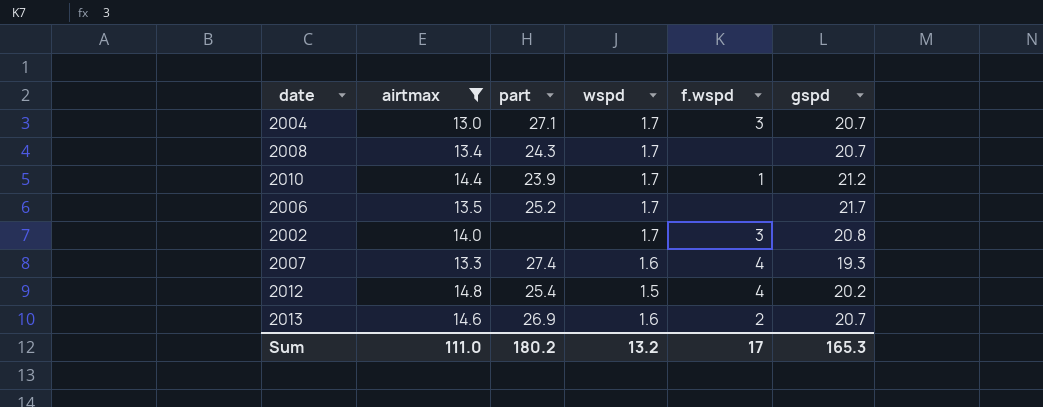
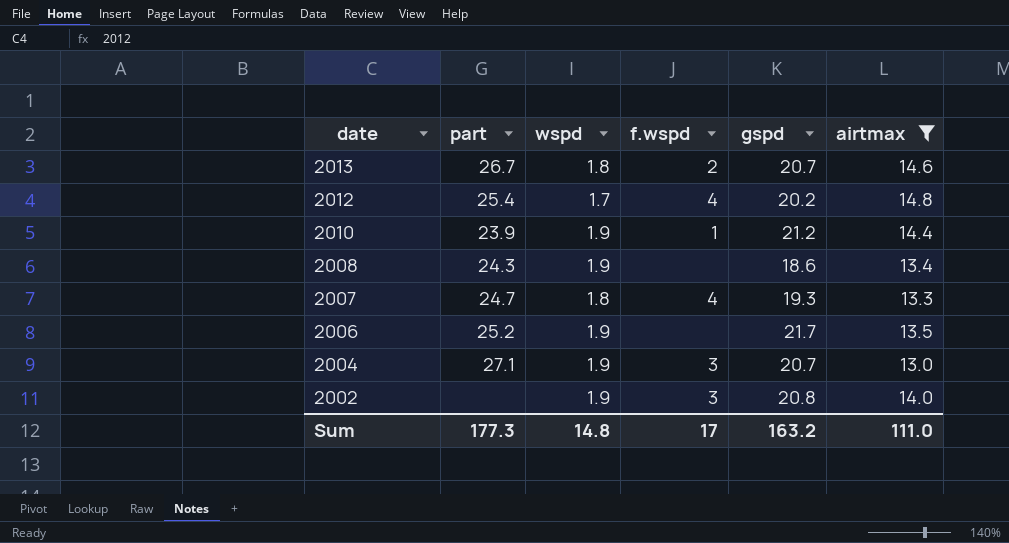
row order: none -> date descending
column airtmax | position: 2 -> 6
2013 | part: 26.9 -> 26.7
2013 | wspd: 1.6 -> 1.8
2012 | wspd: 1.5 -> 1.7
2010 | wspd: 1.7 -> 1.9
2008 | wspd: 1.7 -> 1.9
2008 | gspd: 20.7 -> 18.6
2007 | part: 27.4 -> 24.7
2007 | wspd: 1.6 -> 1.8
2006 | wspd: 1.7 -> 1.9
2004 | wspd: 1.7 -> 1.9
2002 | wspd: 1.7 -> 1.9
Sum | part: 180.2 -> 177.3
Sum | wspd: 13.2 -> 14.8
Sum | gspd: 165.3 -> 163.2

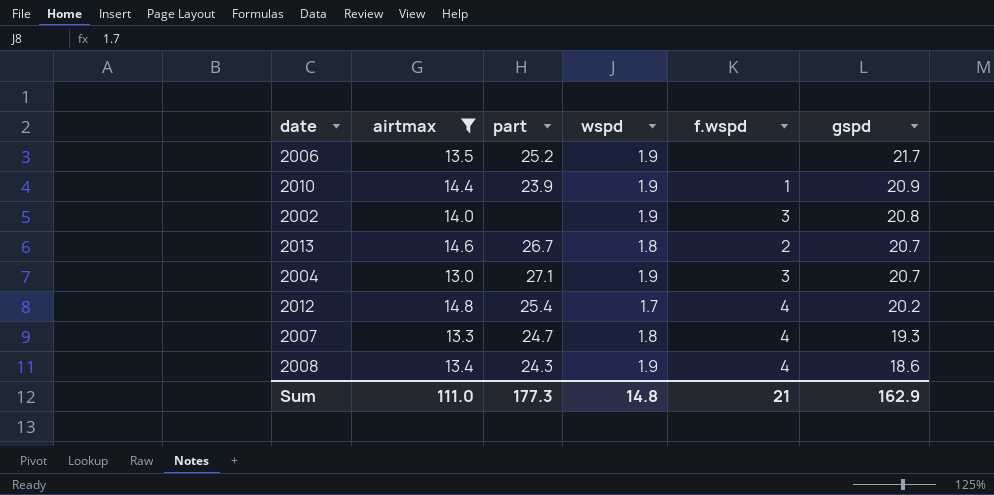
row order: date descending -> gspd descending
column airtmax | position: 6 -> 2
2010 | gspd: 21.2 -> 20.9
2008 | f.wspd: none -> 4
Sum | f.wspd: 17 -> 21
Sum | gspd: 163.2 -> 162.9

